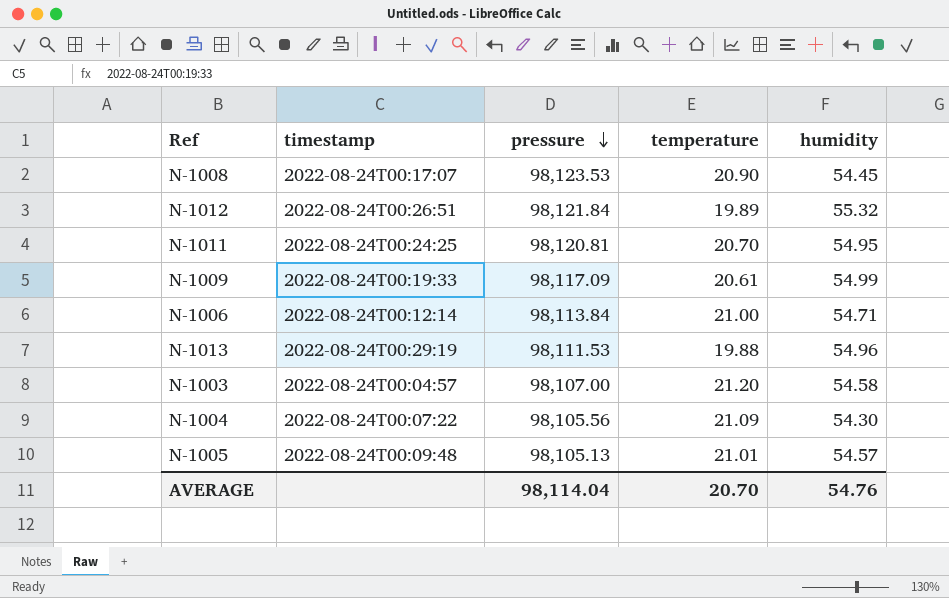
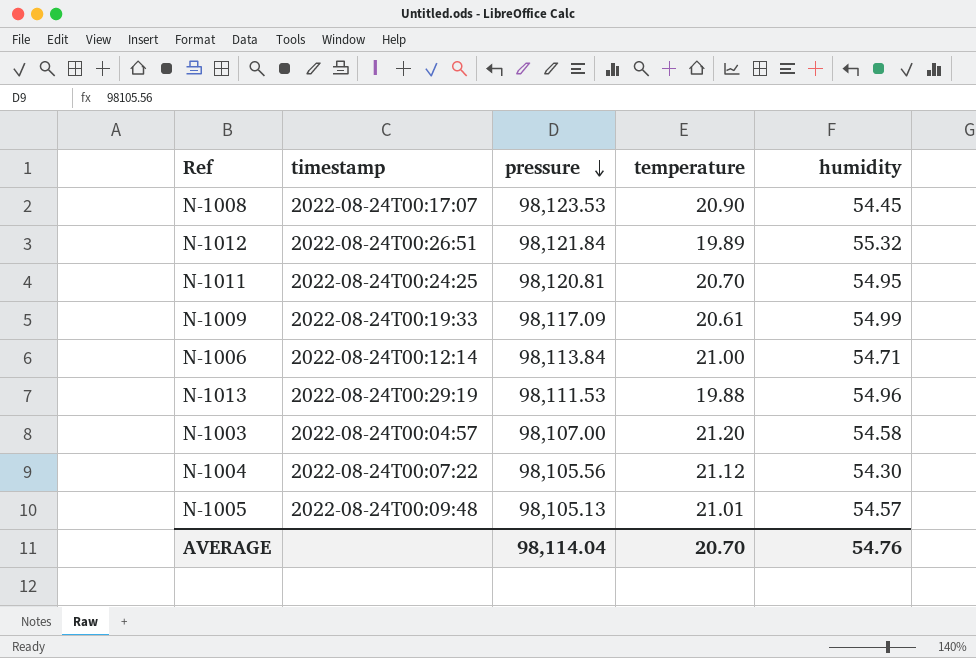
N-1004 | temperature: 21.09 -> 21.12

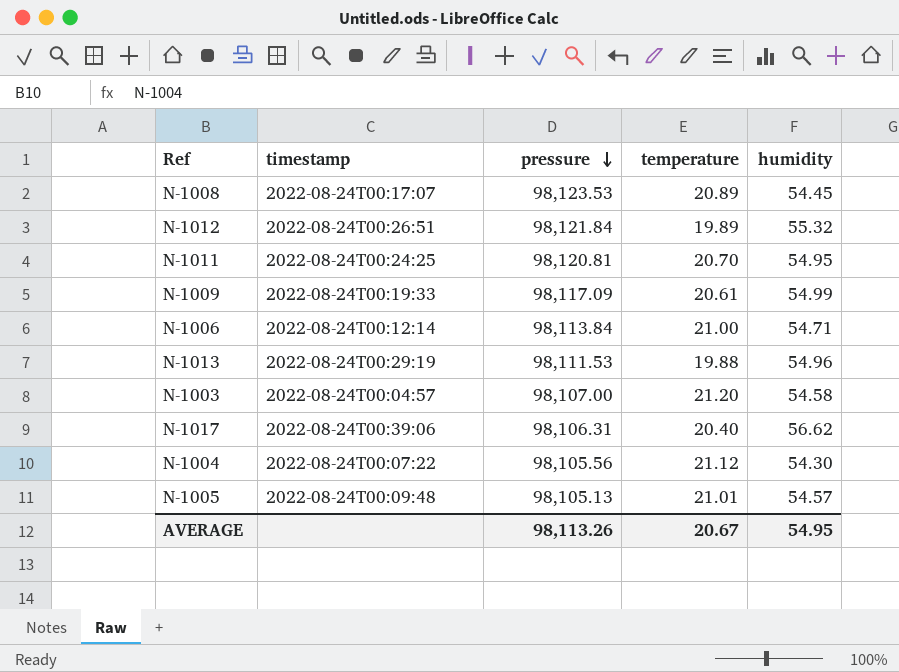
N-1008 | temperature: 20.90 -> 20.89
row N-1017: none -> 2022-08-24T00:39:06 | 98,106.31 | 20.40 | 56.62
AVERAGE | pressure: 98,114.04 -> 98,113.26
AVERAGE | temperature: 20.70 -> 20.67
AVERAGE | humidity: 54.76 -> 54.95

